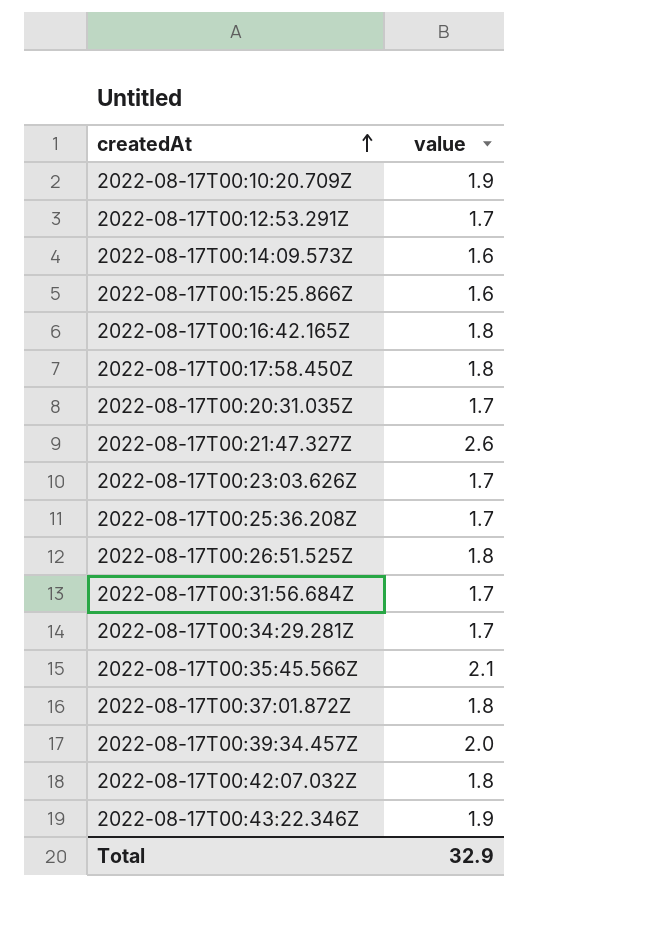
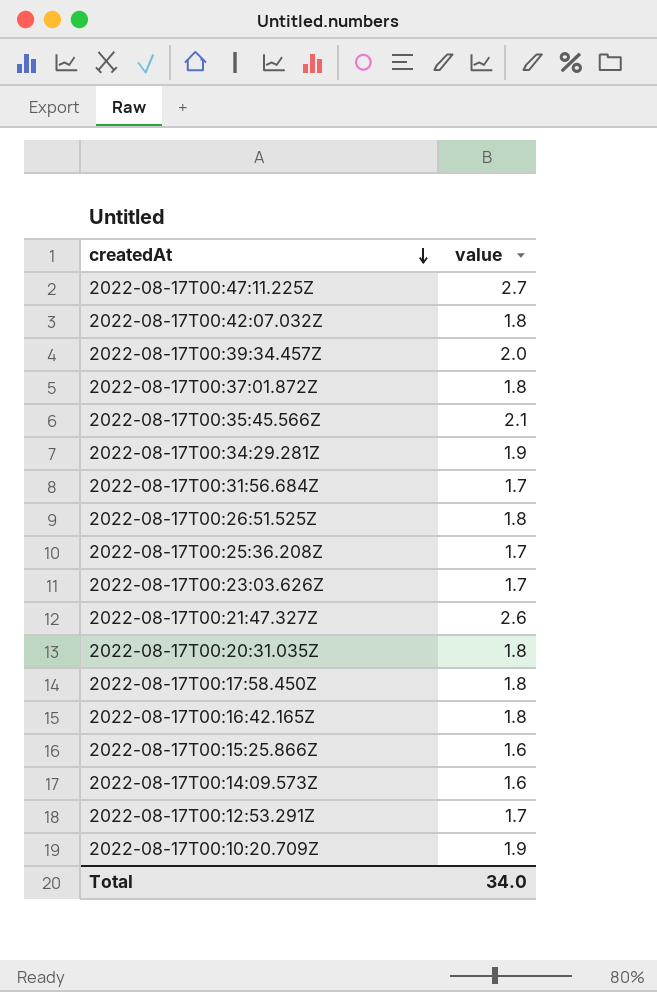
row order: createdAt ascending -> createdAt descending
row 2022-08-17T00:43:22.346Z: 1.9 -> none
row 2022-08-17T00:47:11.225Z: none -> 2.7
2022-08-17T00:34:29.281Z | value: 1.7 -> 1.9
2022-08-17T00:20:31.035Z | value: 1.7 -> 1.8
Total | value: 32.9 -> 34.0

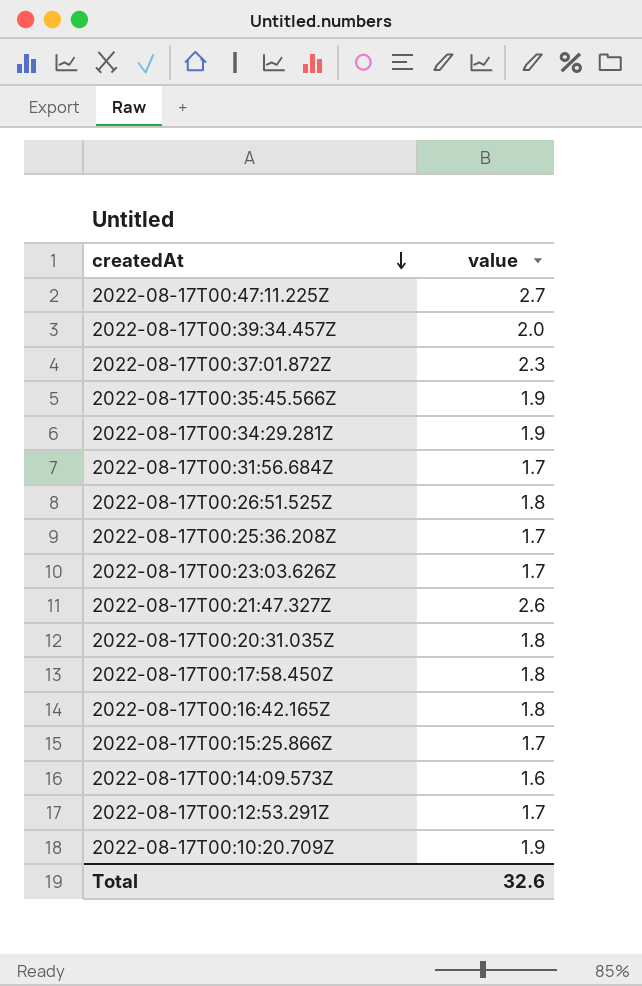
row 2022-08-17T00:42:07.032Z: 1.8 -> none
2022-08-17T00:37:01.872Z | value: 1.8 -> 2.3
2022-08-17T00:35:45.566Z | value: 2.1 -> 1.9
2022-08-17T00:15:25.866Z | value: 1.6 -> 1.7
Total | value: 34.0 -> 32.6

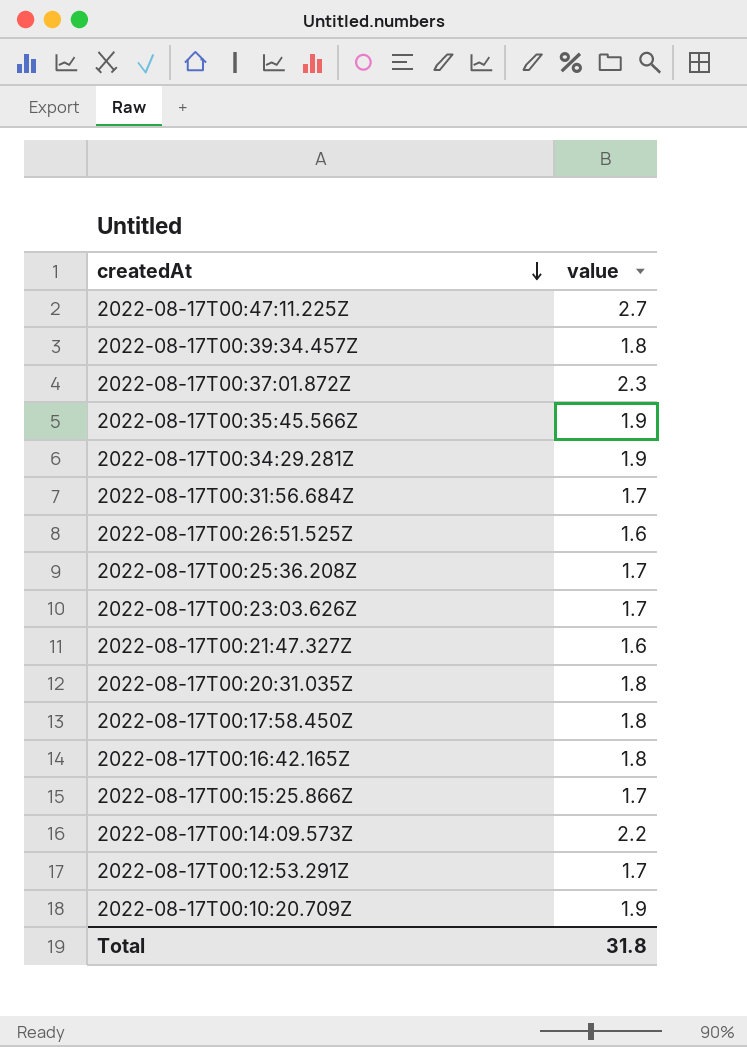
2022-08-17T00:39:34.457Z | value: 2.0 -> 1.8
2022-08-17T00:26:51.525Z | value: 1.8 -> 1.6
2022-08-17T00:21:47.327Z | value: 2.6 -> 1.6
2022-08-17T00:14:09.573Z | value: 1.6 -> 2.2
Total | value: 32.6 -> 31.8

